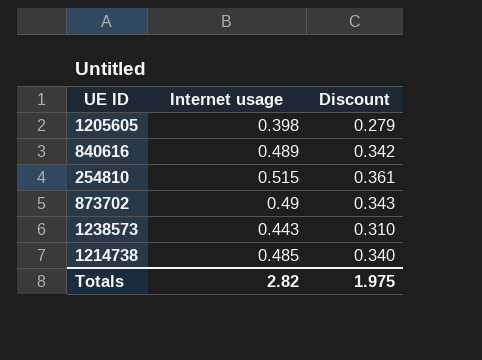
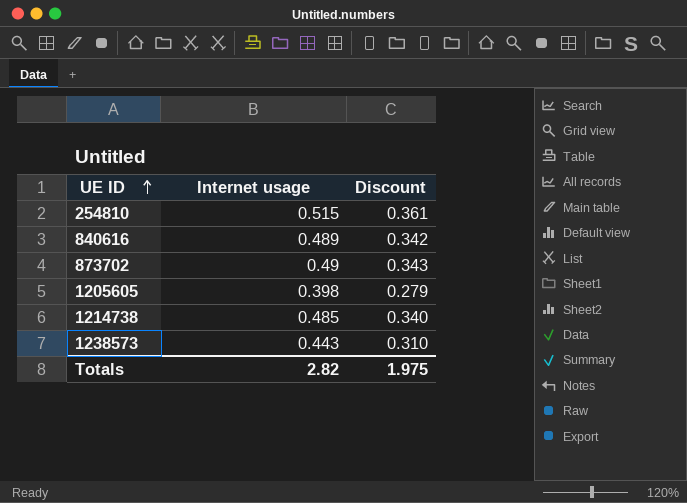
row order: none -> UE ID ascending

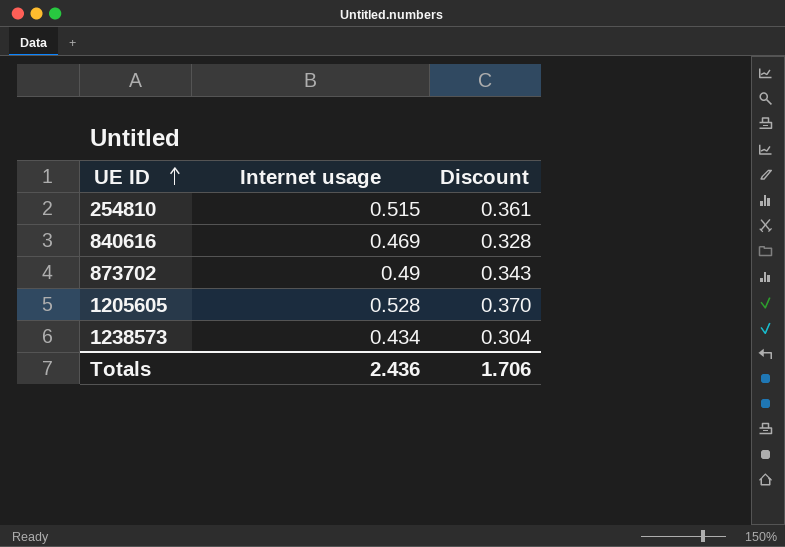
row 1214738: 0.485 | 0.340 -> none
840616 | Internet usage: 0.489 -> 0.469
840616 | Discount: 0.342 -> 0.328
1205605 | Internet usage: 0.398 -> 0.528
1205605 | Discount: 0.279 -> 0.370
1238573 | Internet usage: 0.443 -> 0.434
1238573 | Discount: 0.310 -> 0.304
Totals | Internet usage: 2.82 -> 2.436
Totals | Discount: 1.975 -> 1.706

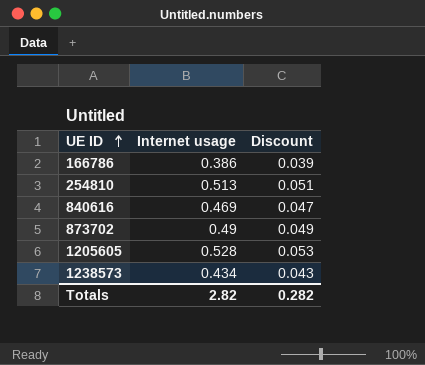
column Discount | formula: [Internet usage] * 0.7 -> [Internet usage] * 0.1
row 166786: none -> 0.386 | 0.039
254810 | Internet usage: 0.515 -> 0.513
Totals | Internet usage: 2.436 -> 2.82
Totals | Discount: 1.706 -> 0.282

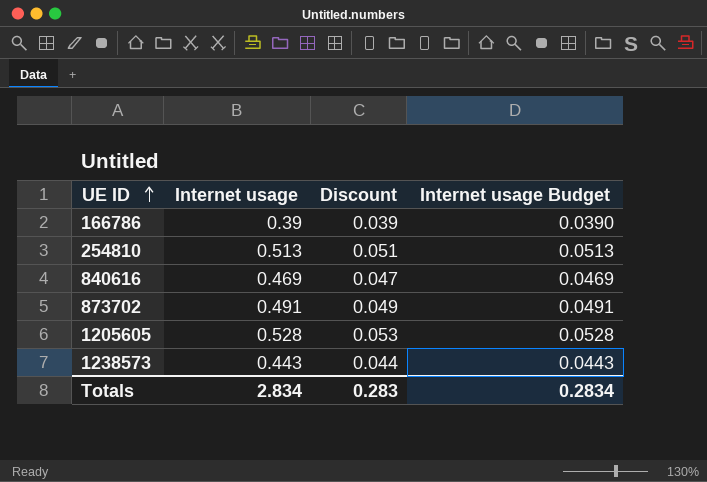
column Internet usage Budget | formula: none -> [Internet usage] * 0.1
166786 | Internet usage: 0.386 -> 0.39
873702 | Internet usage: 0.49 -> 0.491
1238573 | Internet usage: 0.434 -> 0.443
1238573 | Discount: 0.043 -> 0.044
Totals | Internet usage: 2.82 -> 2.834
Totals | Discount: 0.282 -> 0.283

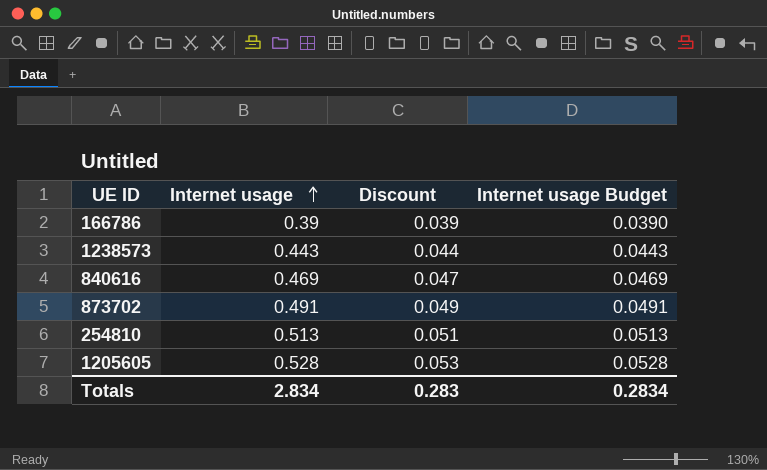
row order: UE ID ascending -> Internet usage ascending

